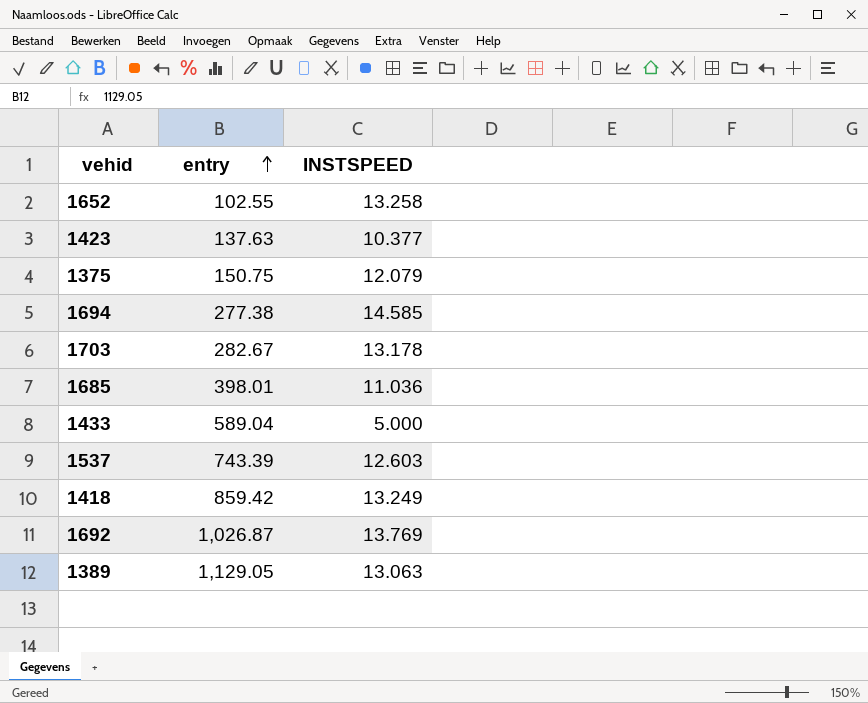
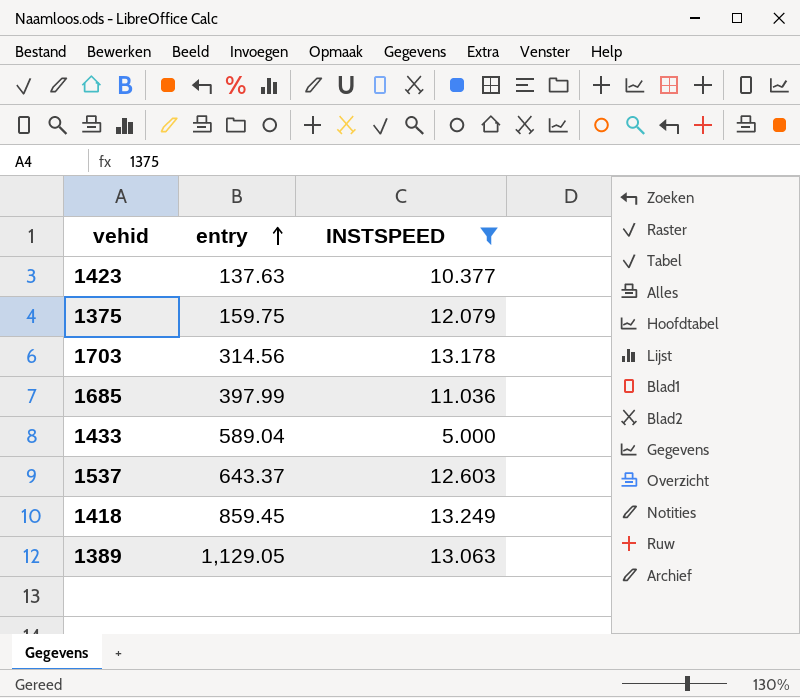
filter: none -> INSTSPEED <= 13.249
1375 | entry: 150.75 -> 159.75
1703 | entry: 282.67 -> 314.56
1685 | entry: 398.01 -> 397.99
1537 | entry: 743.39 -> 643.37
1418 | entry: 859.42 -> 859.45

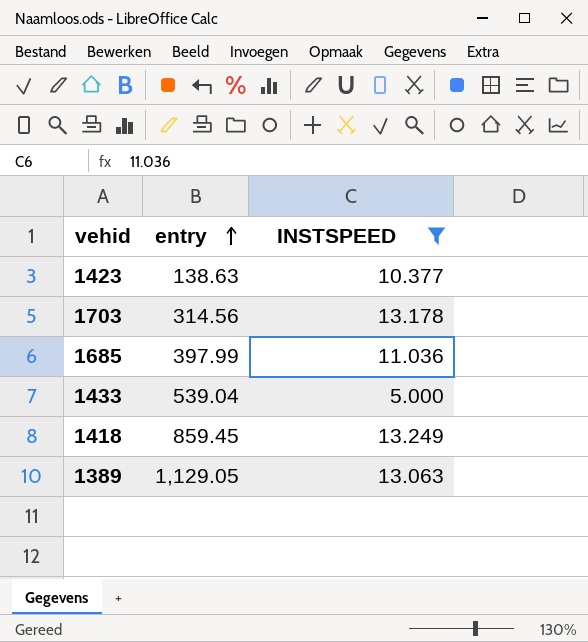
row 1375: 159.75 | 12.079 -> none
row 1537: 643.37 | 12.603 -> none
1423 | entry: 137.63 -> 138.63
1433 | entry: 589.04 -> 539.04

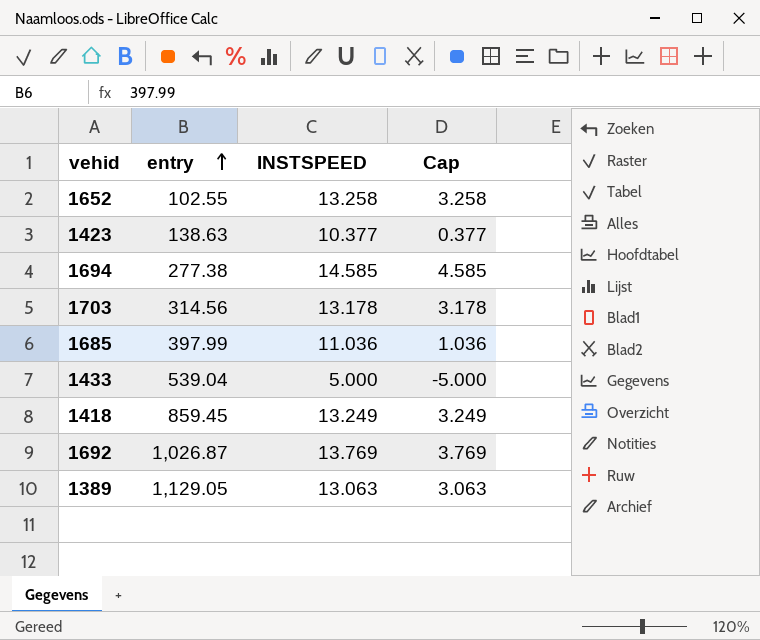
filter: INSTSPEED <= 13.249 -> none
column Cap | formula: none -> [INSTSPEED] - 10

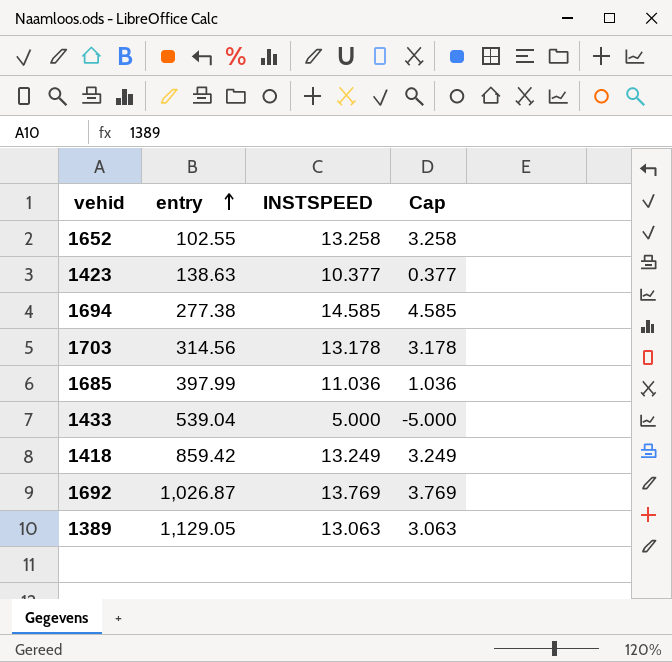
1418 | entry: 859.45 -> 859.42

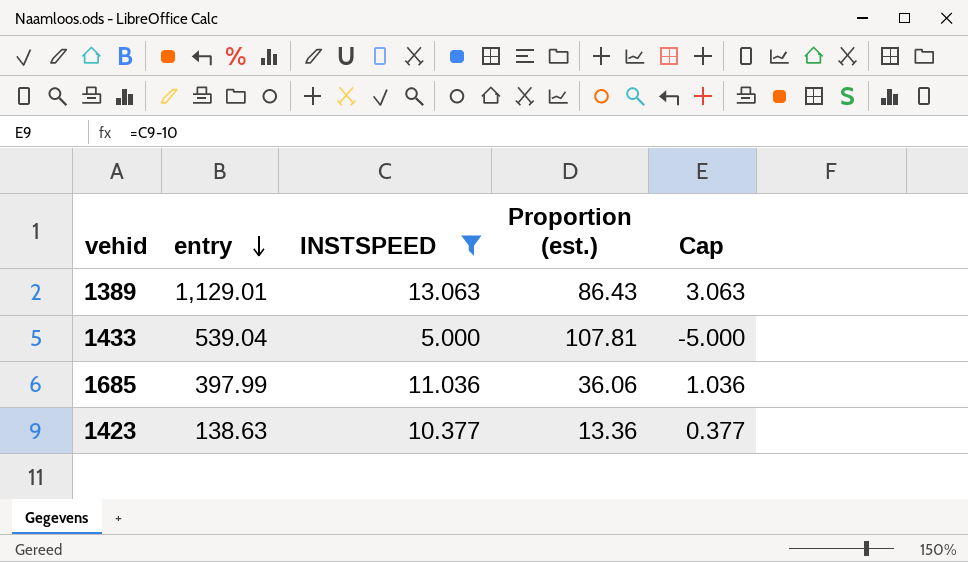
filter: none -> INSTSPEED <= 13.063
row order: entry ascending -> entry descending
column Proportion (est.) | formula: none -> [entry] / [INSTSPEED]
1389 | entry: 1,129.05 -> 1,129.01

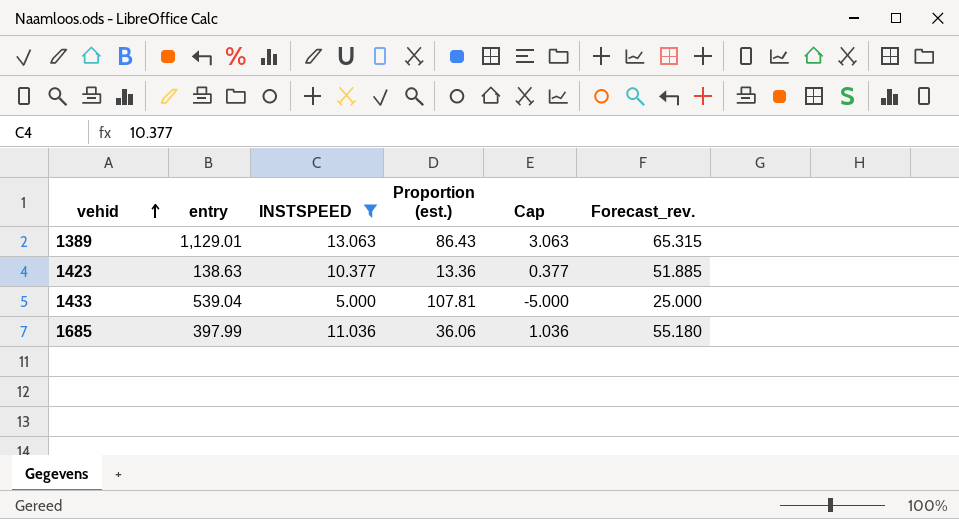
row order: entry descending -> vehid ascending
column Forecast_rev. | formula: none -> [INSTSPEED] * 5

